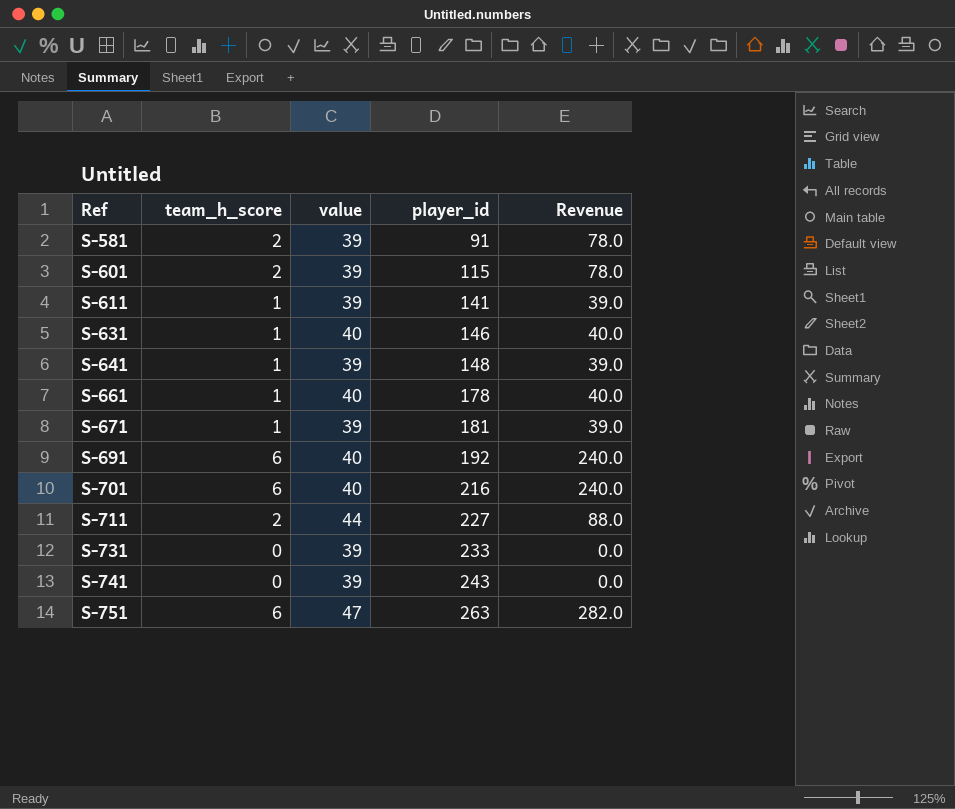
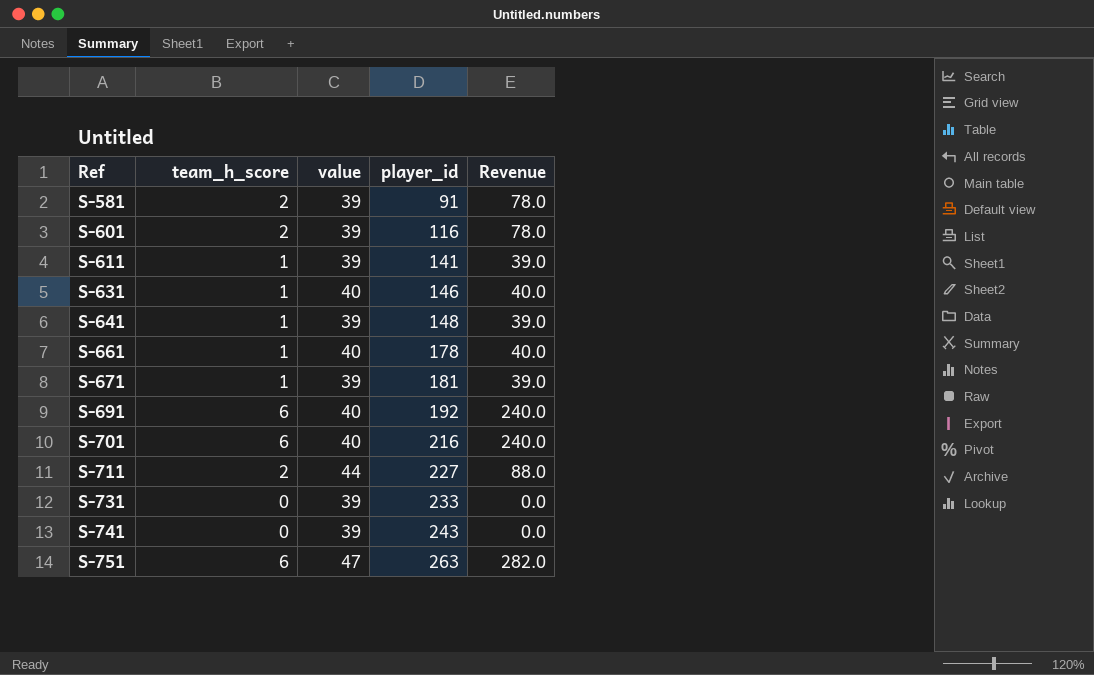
S-601 | player_id: 115 -> 116

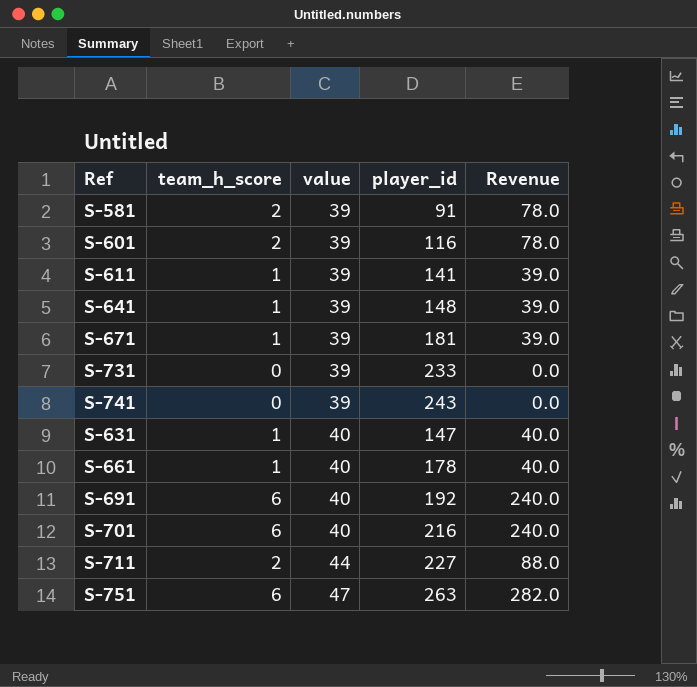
row order: Ref ascending -> value ascending
S-631 | player_id: 146 -> 147

